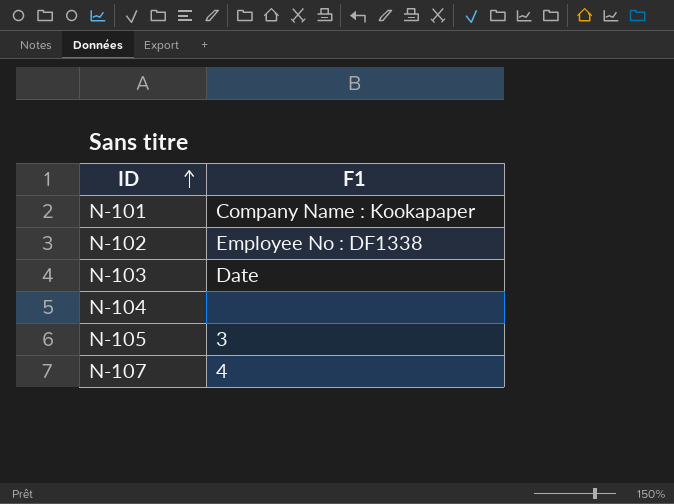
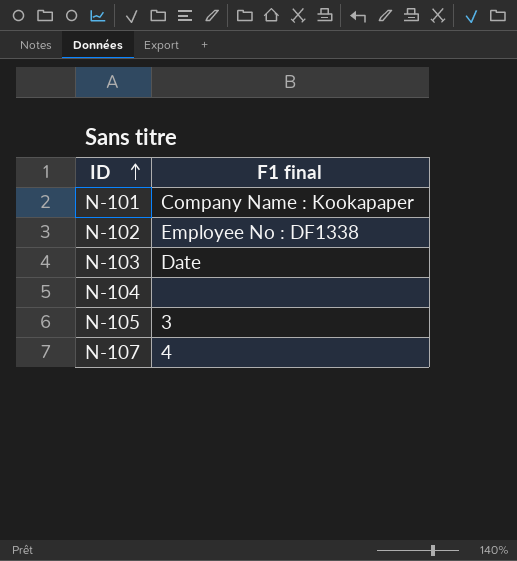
column name: F1 -> F1 final

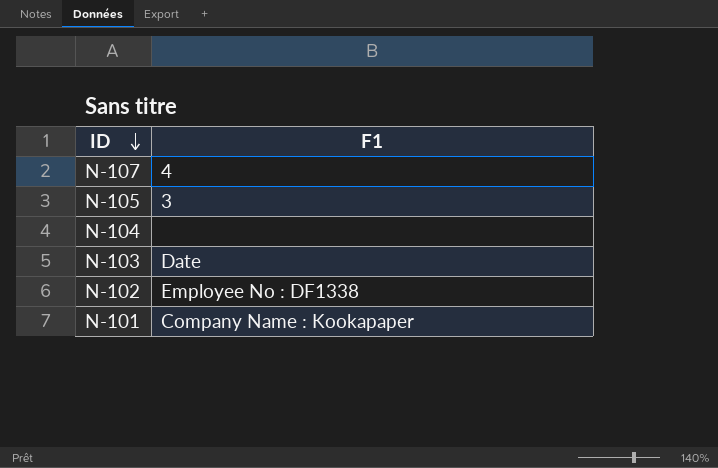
row order: ID ascending -> ID descending
column name: F1 final -> F1

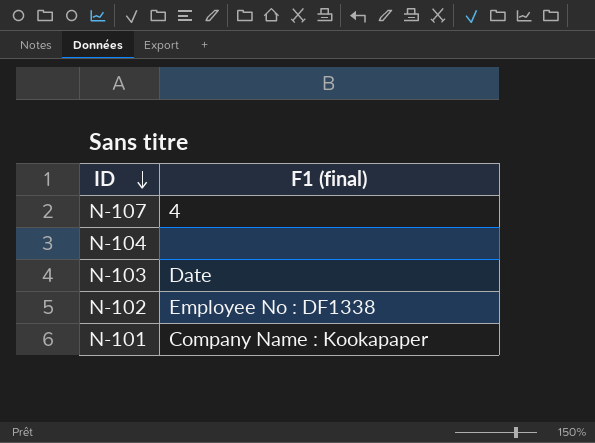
column name: F1 -> F1 (final)
row N-105: 3 -> none

